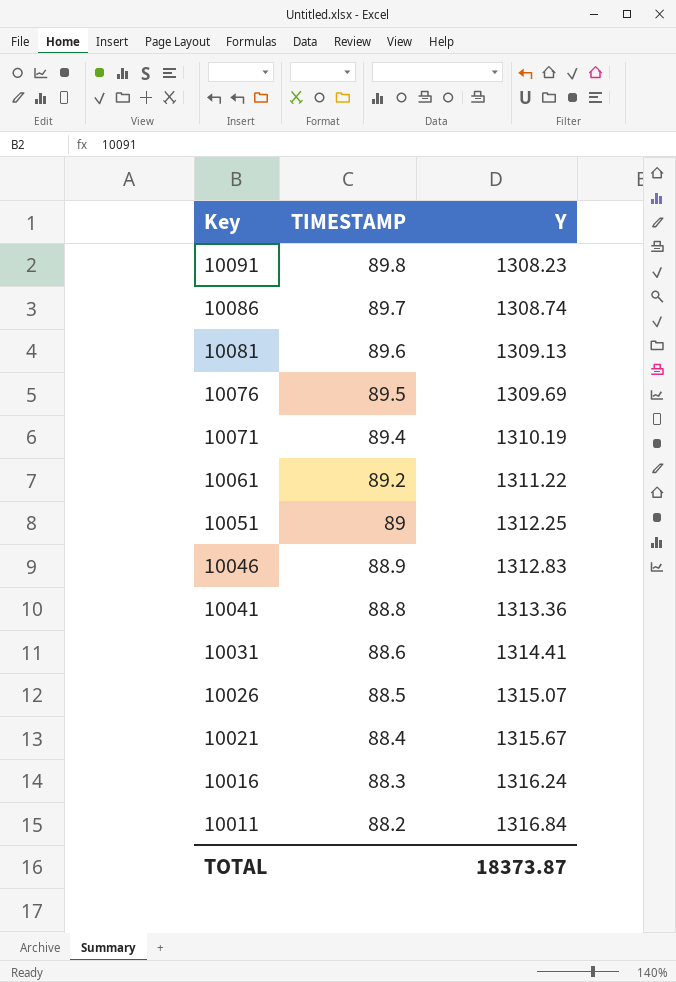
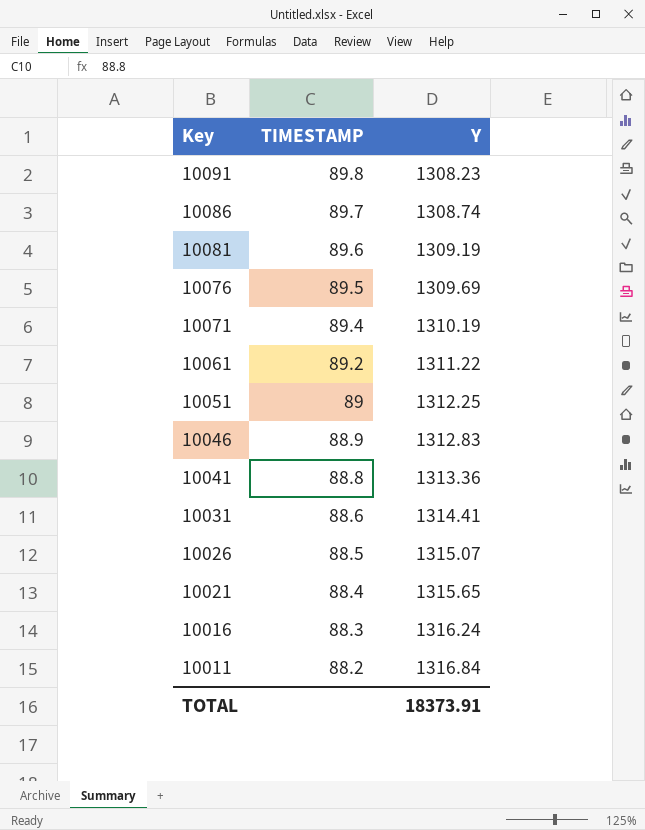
10081 | Y: 1309.13 -> 1309.19
10021 | Y: 1315.67 -> 1315.65
TOTAL | Y: 18373.87 -> 18373.91

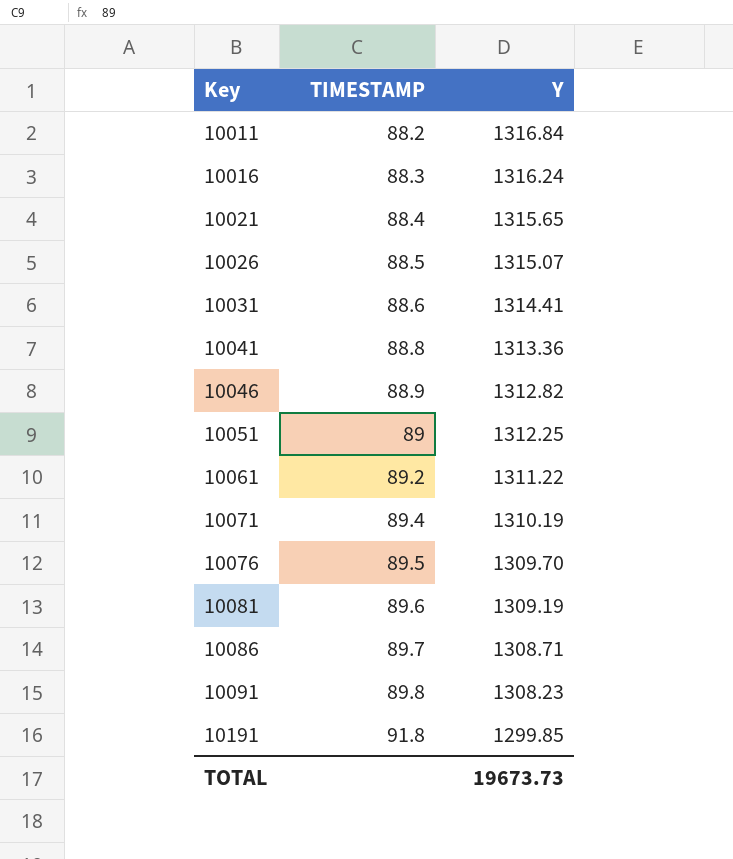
row order: Key descending -> Key ascending
10046 | Y: 1312.83 -> 1312.82
10076 | Y: 1309.69 -> 1309.70
10086 | Y: 1308.74 -> 1308.71
row 10191: none -> 91.8 | 1299.85
TOTAL | Y: 18373.91 -> 19673.73

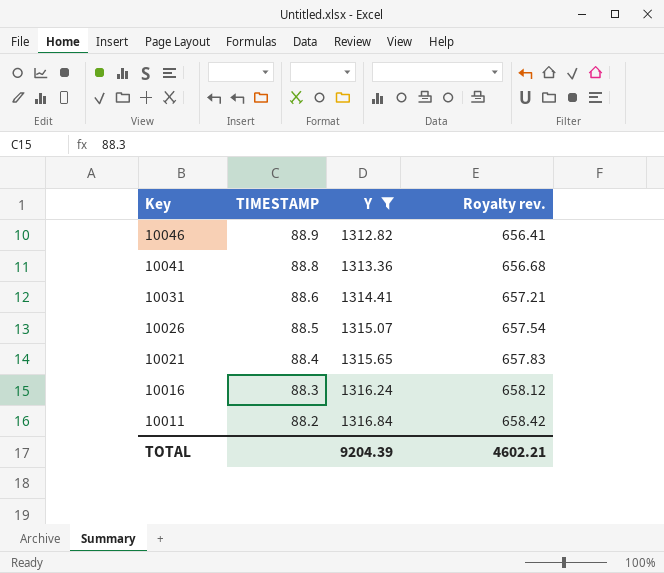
filter: none -> Y >= 1312.82
row order: Key ascending -> Key descending
column Royalty rev. | formula: none -> [Y] * 0.5
TOTAL | Y: 19673.73 -> 9204.39

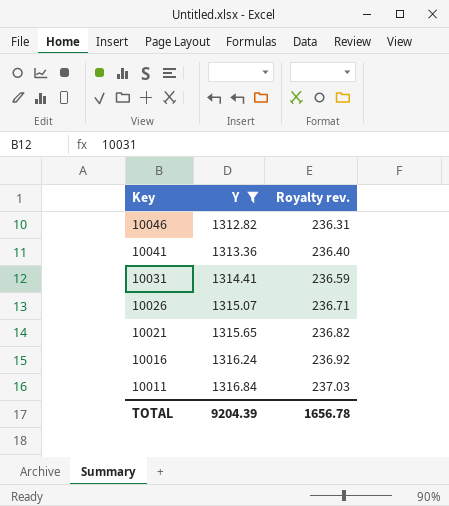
column TIMESTAMP | position: 2 -> none
column Royalty rev. | formula: [Y] * 0.5 -> [Y] * 0.18
TOTAL | Royalty rev.: 4602.21 -> 1656.78

